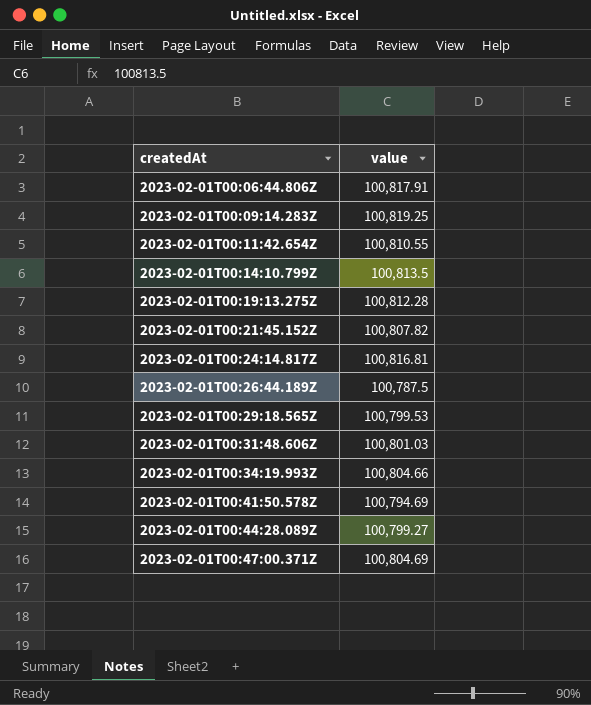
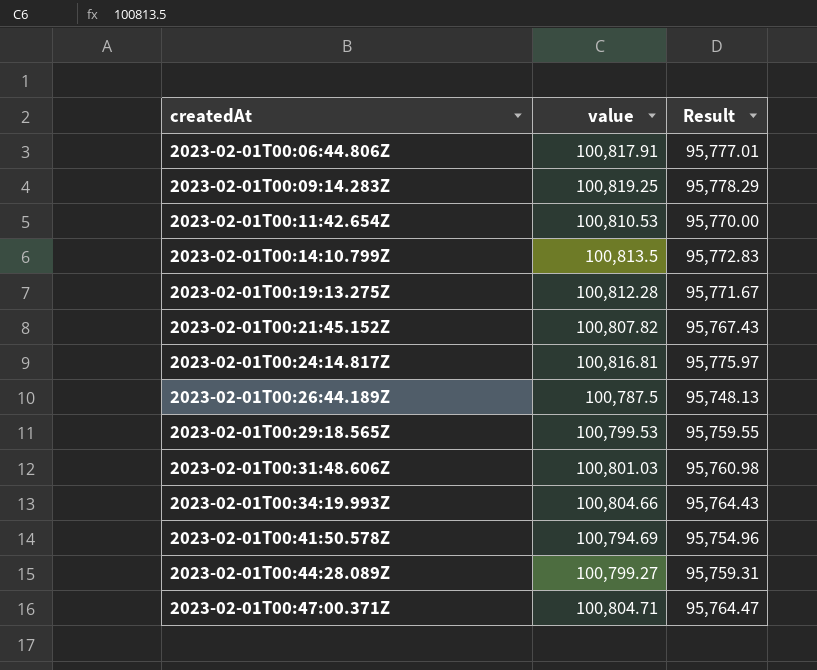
column Result | formula: none -> [value] * 0.95
2023-02-01T00:11:42.654Z | value: 100,810.55 -> 100,810.53
2023-02-01T00:47:00.371Z | value: 100,804.69 -> 100,804.71

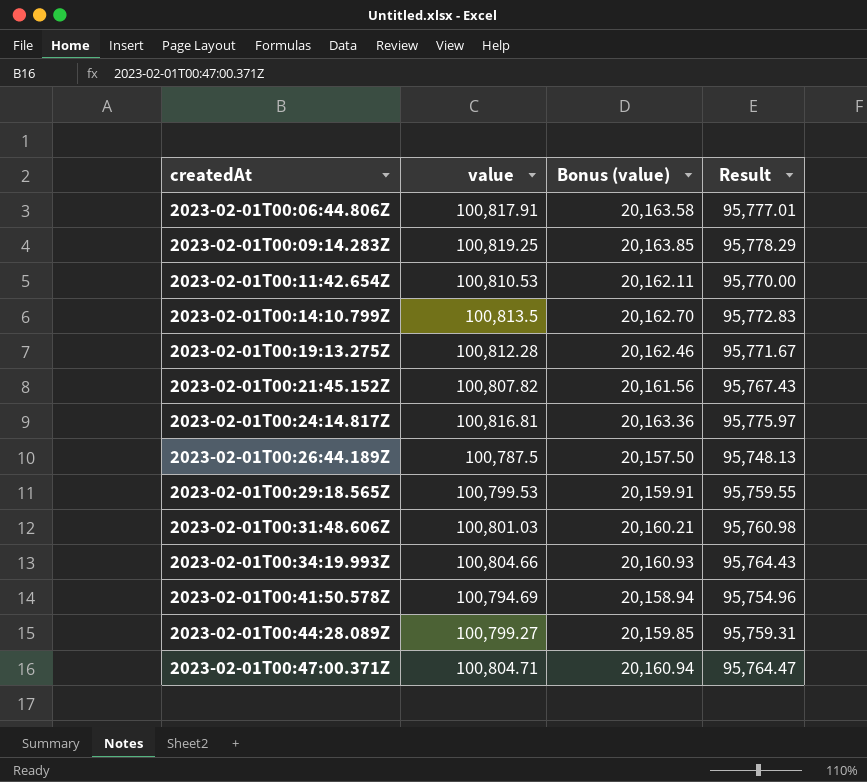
column Bonus (value) | formula: none -> [value] * 0.2

